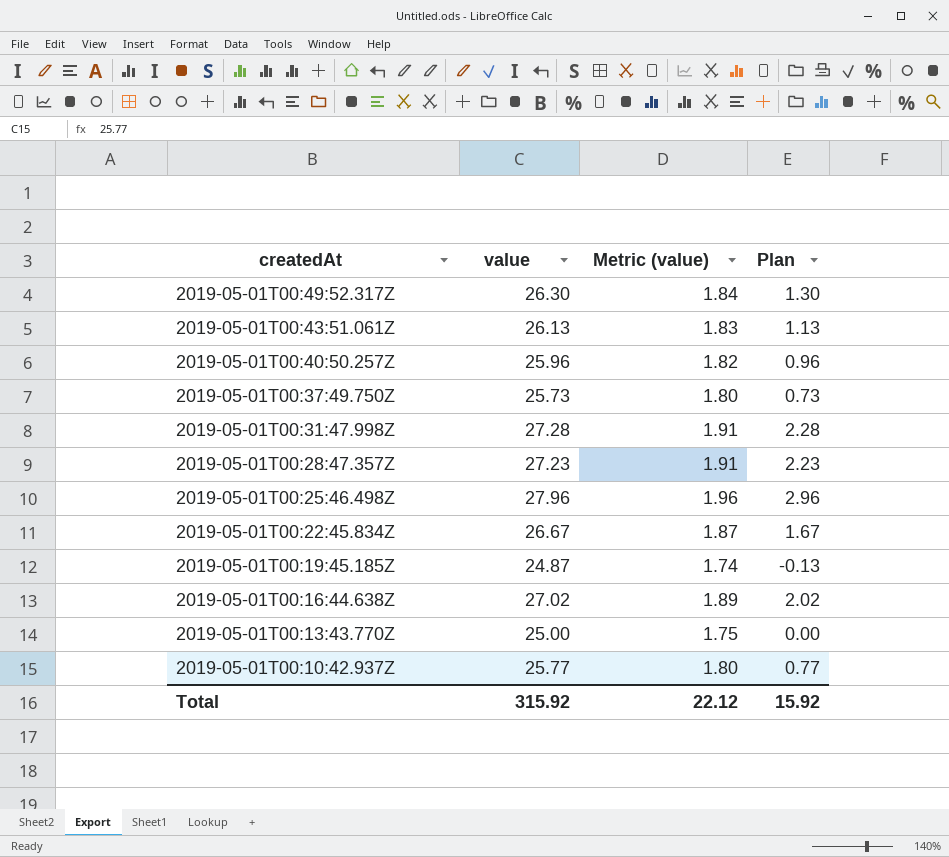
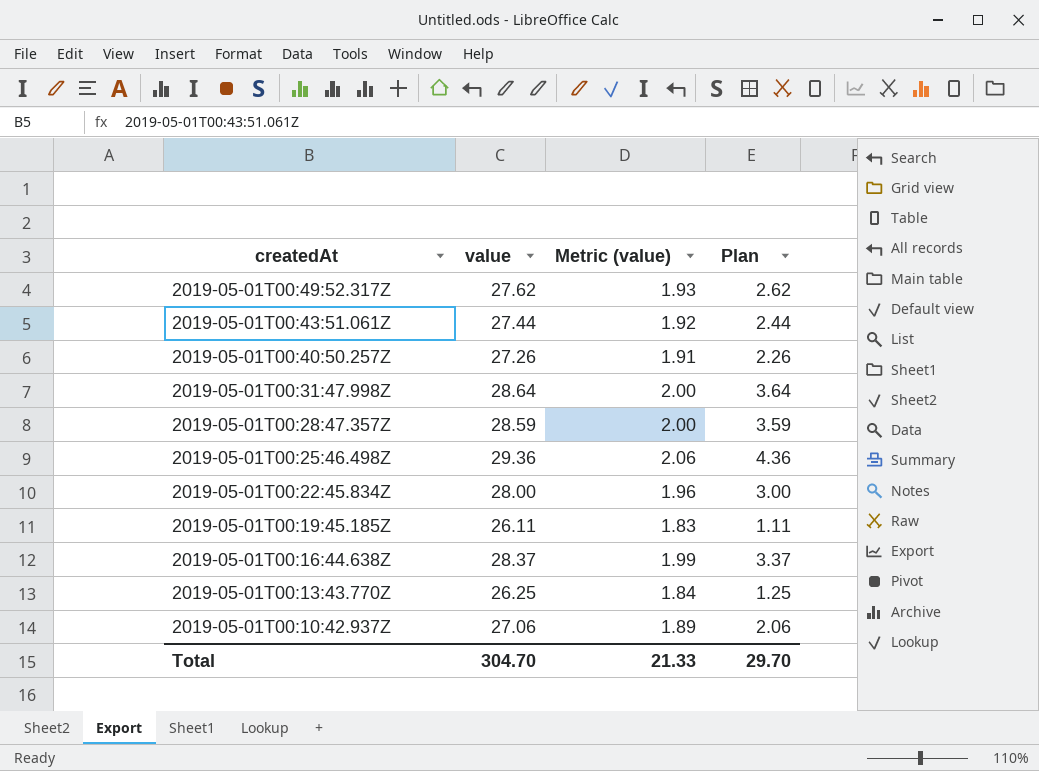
row 2019-05-01T00:37:49.750Z: 25.73 | 1.80 | 0.73 -> none
2019-05-01T00:49:52.317Z | value: 26.30 -> 27.62
2019-05-01T00:49:52.317Z | Metric (value): 1.84 -> 1.93
2019-05-01T00:49:52.317Z | Plan: 1.30 -> 2.62
2019-05-01T00:43:51.061Z | value: 26.13 -> 27.44
2019-05-01T00:43:51.061Z | Metric (value): 1.83 -> 1.92
2019-05-01T00:43:51.061Z | Plan: 1.13 -> 2.44
2019-05-01T00:40:50.257Z | value: 25.96 -> 27.26
2019-05-01T00:40:50.257Z | Metric (value): 1.82 -> 1.91
2019-05-01T00:40:50.257Z | Plan: 0.96 -> 2.26
2019-05-01T00:31:47.998Z | value: 27.28 -> 28.64
2019-05-01T00:31:47.998Z | Metric (value): 1.91 -> 2.00
2019-05-01T00:31:47.998Z | Plan: 2.28 -> 3.64
2019-05-01T00:28:47.357Z | value: 27.23 -> 28.59
2019-05-01T00:28:47.357Z | Metric (value): 1.91 -> 2.00
2019-05-01T00:28:47.357Z | Plan: 2.23 -> 3.59
2019-05-01T00:25:46.498Z | value: 27.96 -> 29.36
2019-05-01T00:25:46.498Z | Metric (value): 1.96 -> 2.06
2019-05-01T00:25:46.498Z | Plan: 2.96 -> 4.36
2019-05-01T00:22:45.834Z | value: 26.67 -> 28.00
2019-05-01T00:22:45.834Z | Metric (value): 1.87 -> 1.96
2019-05-01T00:22:45.834Z | Plan: 1.67 -> 3.00
2019-05-01T00:19:45.185Z | value: 24.87 -> 26.11
2019-05-01T00:19:45.185Z | Metric (value): 1.74 -> 1.83
2019-05-01T00:19:45.185Z | Plan: -0.13 -> 1.11
2019-05-01T00:16:44.638Z | value: 27.02 -> 28.37
2019-05-01T00:16:44.638Z | Metric (value): 1.89 -> 1.99
2019-05-01T00:16:44.638Z | Plan: 2.02 -> 3.37
2019-05-01T00:13:43.770Z | value: 25.00 -> 26.25
2019-05-01T00:13:43.770Z | Metric (value): 1.75 -> 1.84
2019-05-01T00:13:43.770Z | Plan: 0.00 -> 1.25
2019-05-01T00:10:42.937Z | value: 25.77 -> 27.06
2019-05-01T00:10:42.937Z | Metric (value): 1.80 -> 1.89
2019-05-01T00:10:42.937Z | Plan: 0.77 -> 2.06
Total | value: 315.92 -> 304.70
Total | Metric (value): 22.12 -> 21.33
Total | Plan: 15.92 -> 29.70

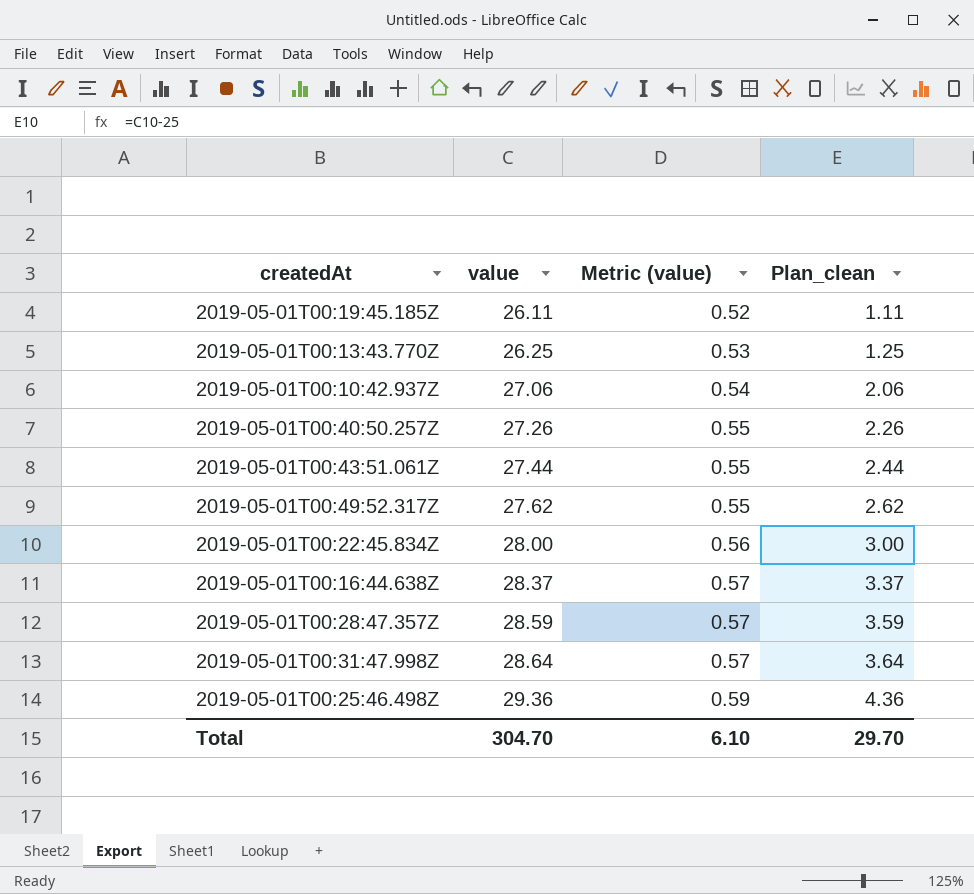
row order: createdAt descending -> value ascending
column Metric (value) | formula: [value] * 0.07 -> [value] * 0.02
column name: Plan -> Plan_clean
Total | Metric (value): 21.33 -> 6.10

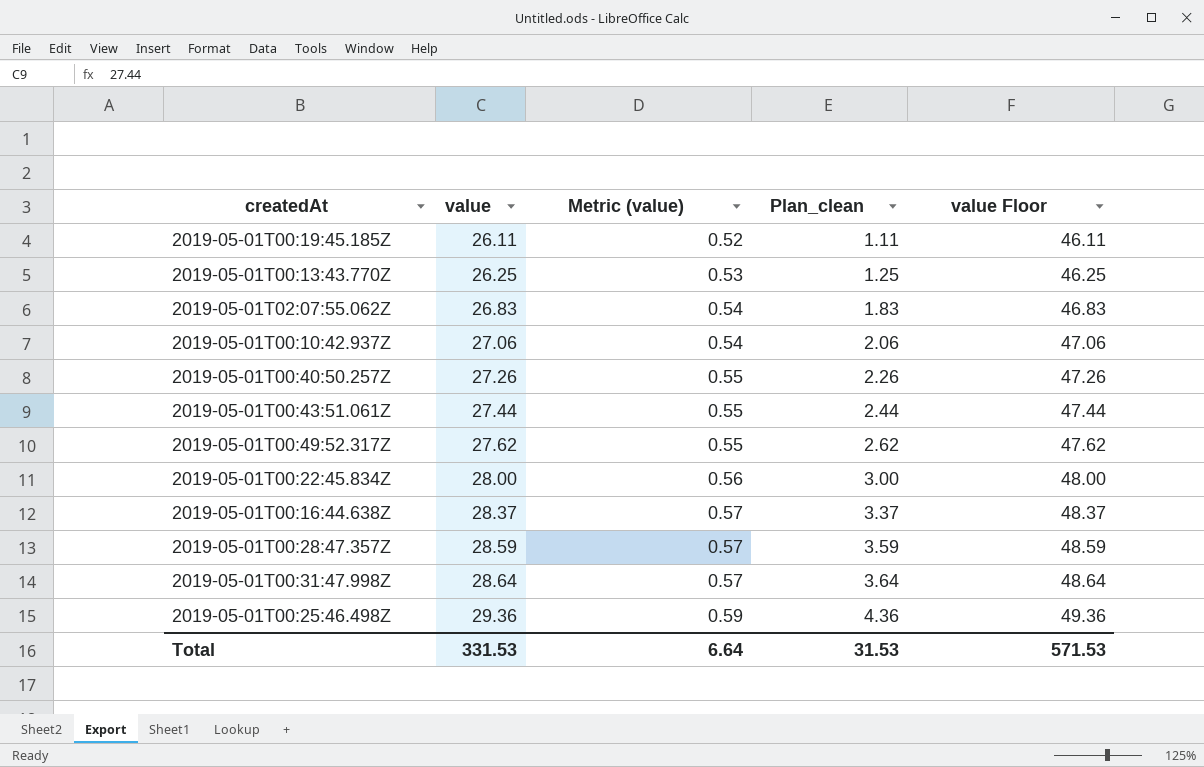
column value Floor | formula: none -> [value] + 20
row 2019-05-01T02:07:55.062Z: none -> 26.83 | 0.54 | 1.83 | 46.83
Total | value: 304.70 -> 331.53
Total | Metric (value): 6.10 -> 6.64
Total | Plan_clean: 29.70 -> 31.53

